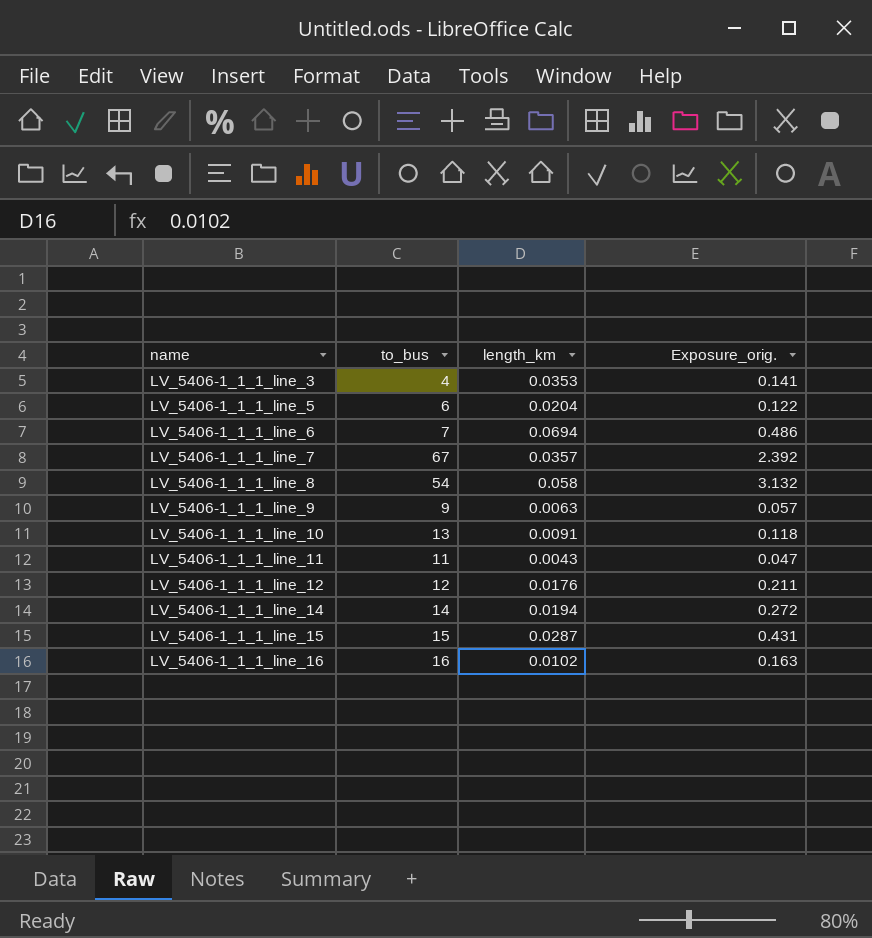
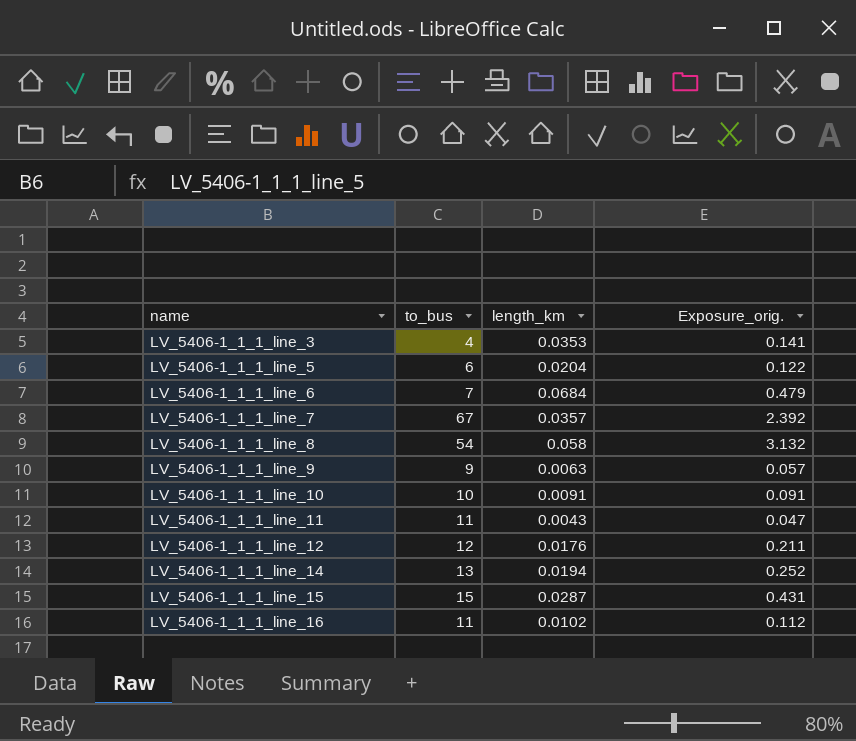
LV_5406-1_1_1_line_6 | length_km: 0.0694 -> 0.0684
LV_5406-1_1_1_line_6 | Exposure_orig.: 0.486 -> 0.479
LV_5406-1_1_1_line_10 | to_bus: 13 -> 10
LV_5406-1_1_1_line_10 | Exposure_orig.: 0.118 -> 0.091
LV_5406-1_1_1_line_14 | to_bus: 14 -> 13
LV_5406-1_1_1_line_14 | Exposure_orig.: 0.272 -> 0.252
LV_5406-1_1_1_line_16 | to_bus: 16 -> 11
LV_5406-1_1_1_line_16 | Exposure_orig.: 0.163 -> 0.112

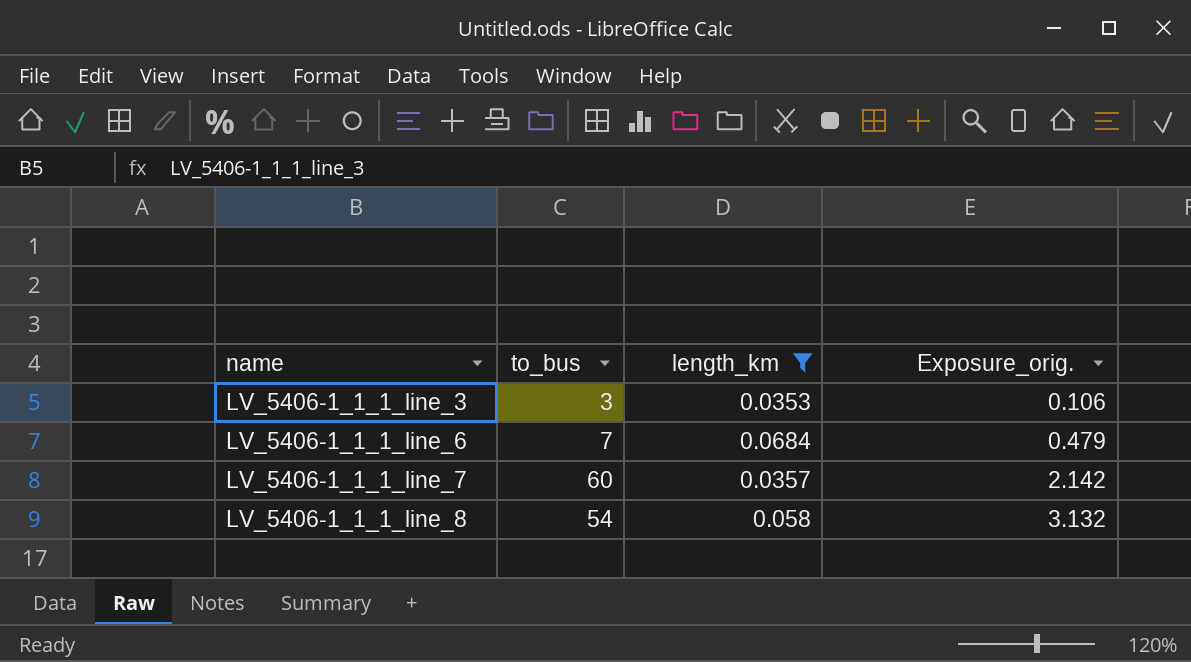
filter: none -> length_km >= 0.0353
LV_5406-1_1_1_line_3 | to_bus: 4 -> 3
LV_5406-1_1_1_line_3 | Exposure_orig.: 0.141 -> 0.106
LV_5406-1_1_1_line_7 | to_bus: 67 -> 60
LV_5406-1_1_1_line_7 | Exposure_orig.: 2.392 -> 2.142

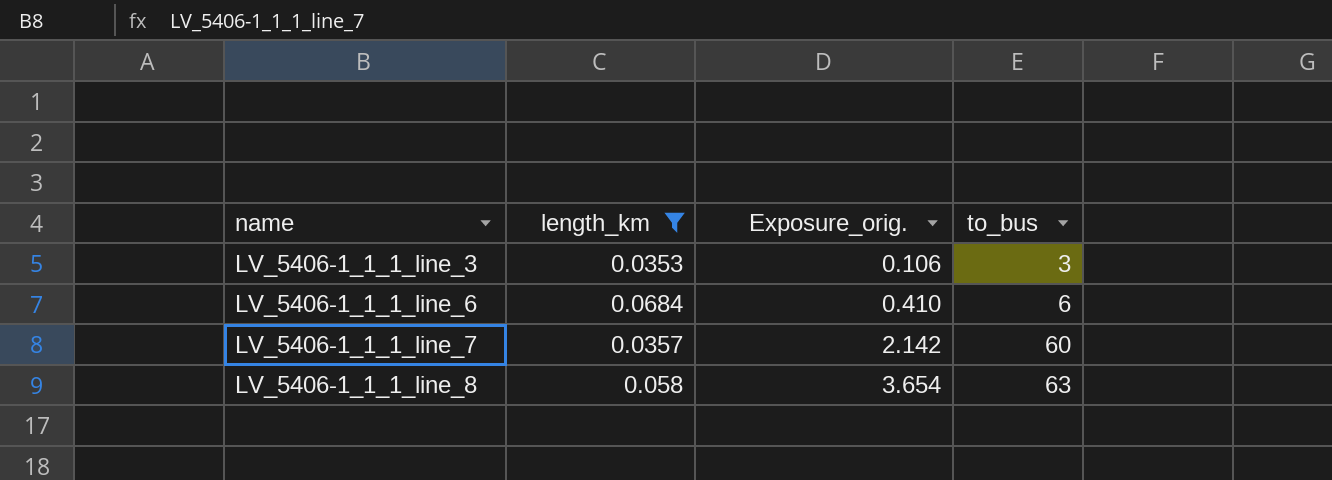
column to_bus | position: 2 -> 4
LV_5406-1_1_1_line_6 | Exposure_orig.: 0.479 -> 0.410
LV_5406-1_1_1_line_6 | to_bus: 7 -> 6
LV_5406-1_1_1_line_8 | Exposure_orig.: 3.132 -> 3.654
LV_5406-1_1_1_line_8 | to_bus: 54 -> 63

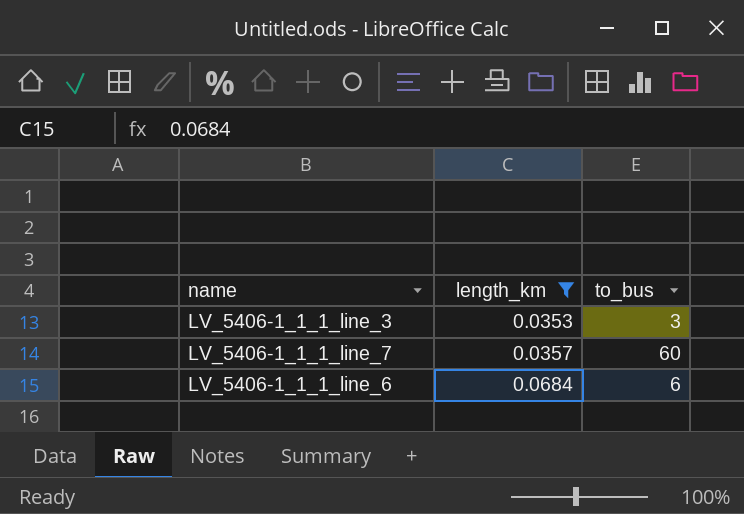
row order: name ascending -> length_km ascending
column Exposure_orig. | formula: [length_km] * [to_bus] -> none
row LV_5406-1_1_1_line_8: 0.058 | 3.654 | 63 -> none

